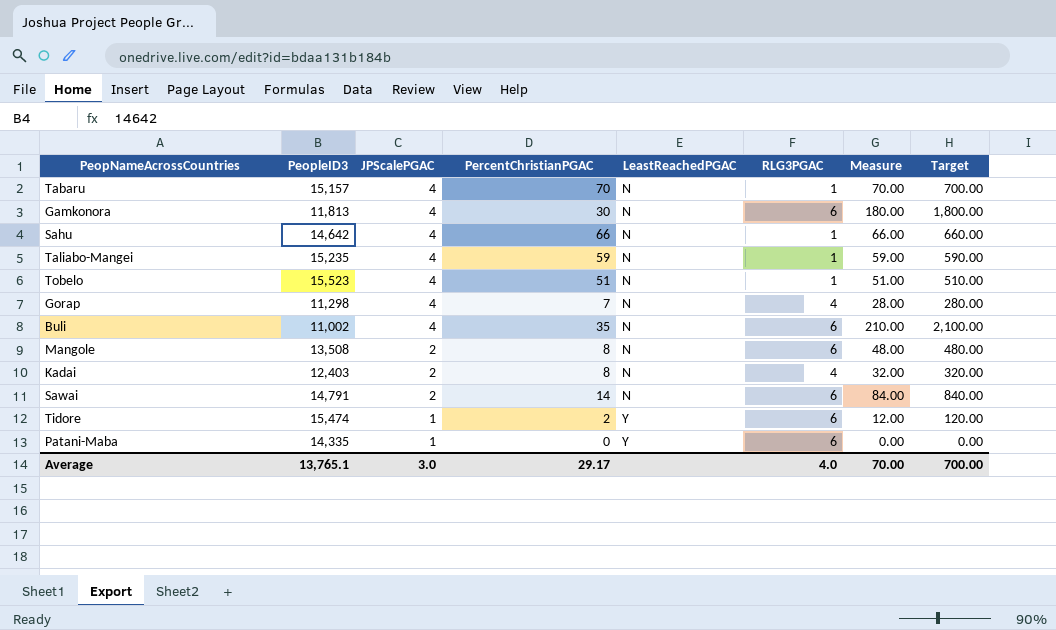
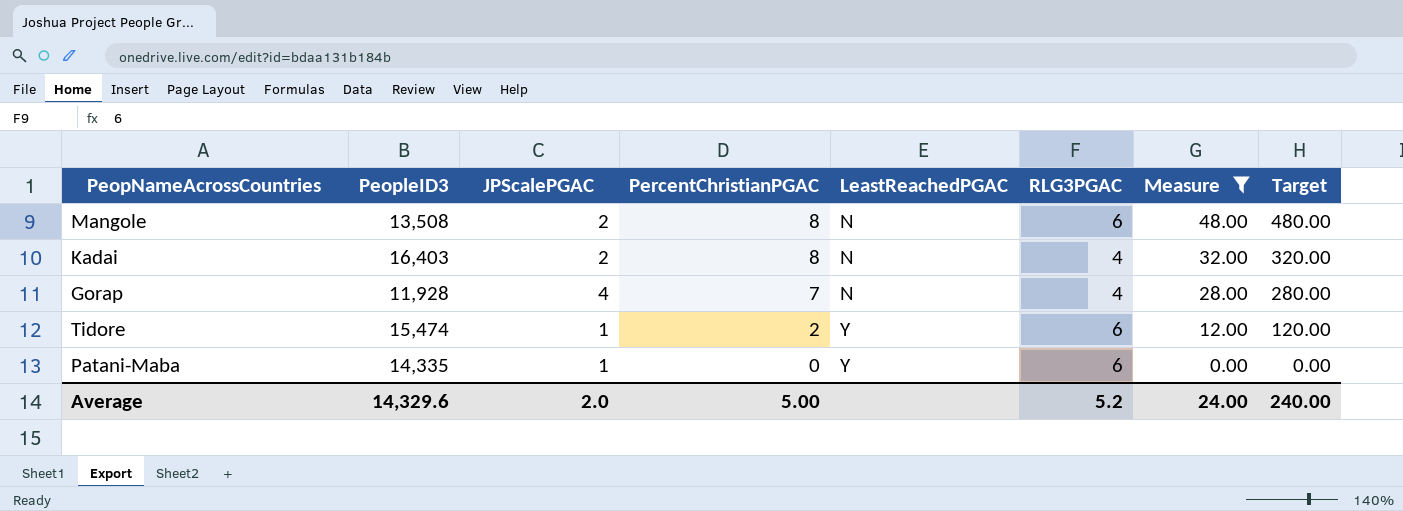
filter: none -> Measure <= 48.00
row order: JPScalePGAC descending -> PercentChristianPGAC descending
Kadai | PeopleID3: 12,403 -> 16,403
Gorap | PeopleID3: 11,298 -> 11,928
Average | PeopleID3: 13,765.1 -> 14,329.6
Average | JPScalePGAC: 3.0 -> 2.0
Average | PercentChristianPGAC: 29.17 -> 5.00
Average | RLG3PGAC: 4.0 -> 5.2
Average | Measure: 70.00 -> 24.00
Average | Target: 700.00 -> 240.00

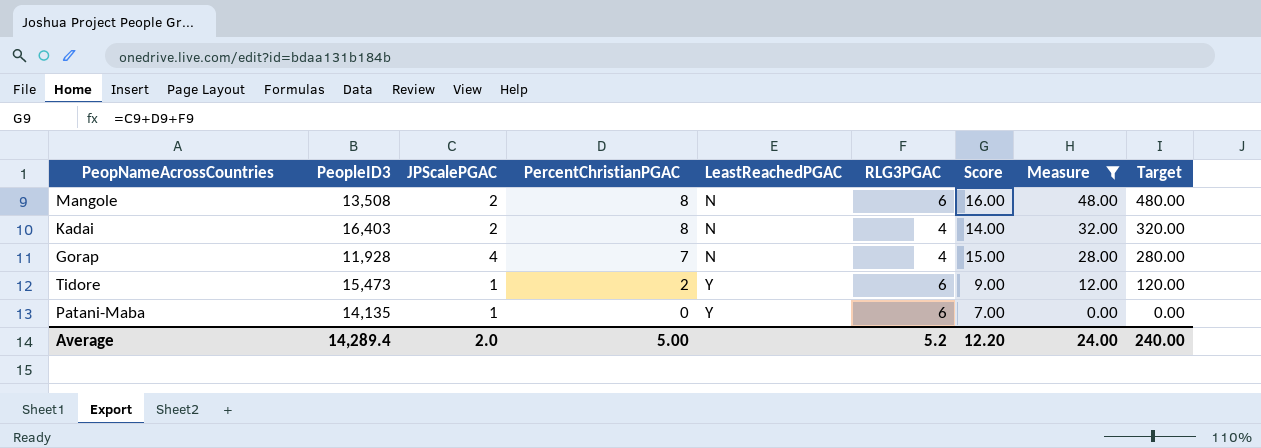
column Score | formula: none -> [JPScalePGAC] + [PercentChristianPGAC] + [RLG3PGAC]
Tidore | PeopleID3: 15,474 -> 15,473
Patani-Maba | PeopleID3: 14,335 -> 14,135
Average | PeopleID3: 14,329.6 -> 14,289.4

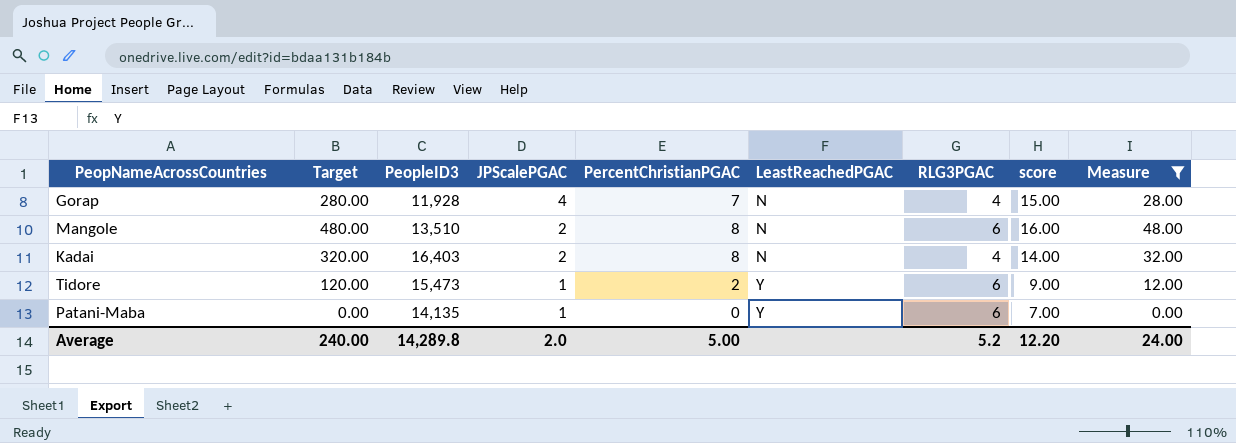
row order: PercentChristianPGAC descending -> JPScalePGAC descending
column Target | position: 9 -> 2
column name: Score -> score
Mangole | PeopleID3: 13,508 -> 13,510
Average | PeopleID3: 14,289.4 -> 14,289.8

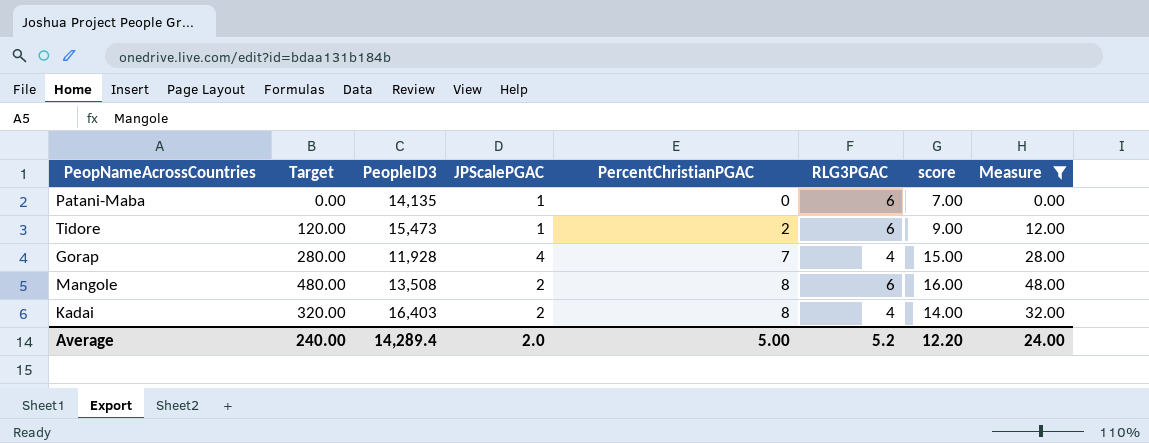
row order: JPScalePGAC descending -> PercentChristianPGAC ascending
column LeastReachedPGAC | position: 6 -> none
Mangole | PeopleID3: 13,510 -> 13,508
Average | PeopleID3: 14,289.8 -> 14,289.4

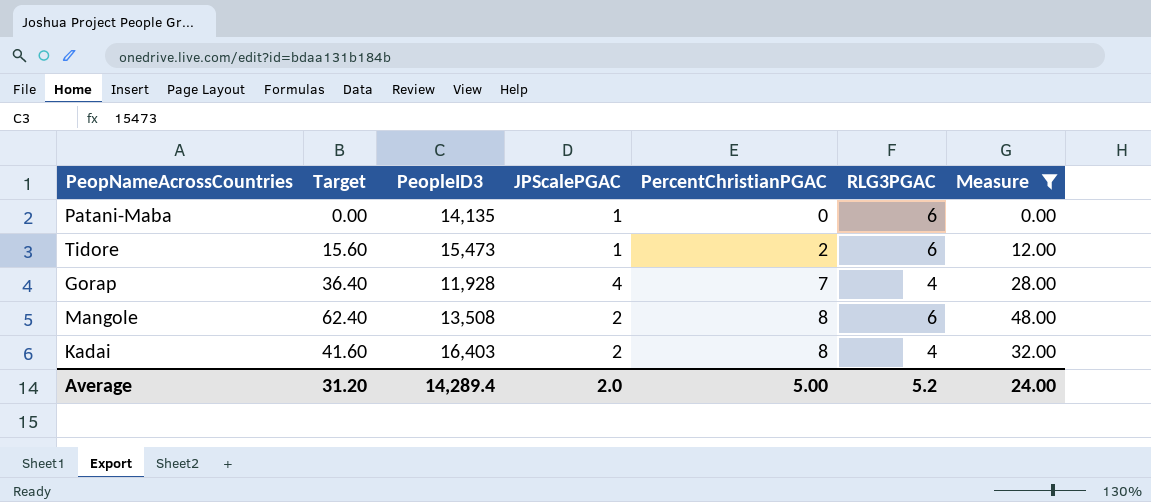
column score | formula: [JPScalePGAC] + [PercentChristianPGAC] + [RLG3PGAC] -> none
column Target | formula: [Measure] * 10 -> [Measure] * 1.3
Average | Target: 240.00 -> 31.20

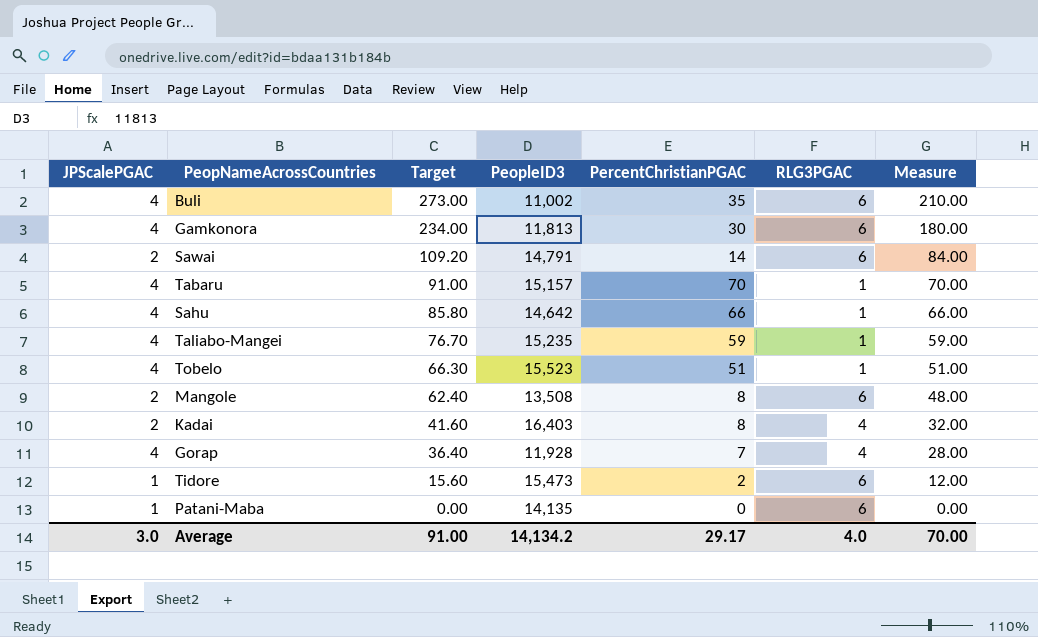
filter: Measure <= 48.00 -> none
row order: PercentChristianPGAC ascending -> Target descending
column JPScalePGAC | position: 4 -> 1
Average | JPScalePGAC: 2.0 -> 3.0
Average | Target: 31.20 -> 91.00
Average | PeopleID3: 14,289.4 -> 14,134.2
Average | PercentChristianPGAC: 5.00 -> 29.17
Average | RLG3PGAC: 5.2 -> 4.0
Average | Measure: 24.00 -> 70.00

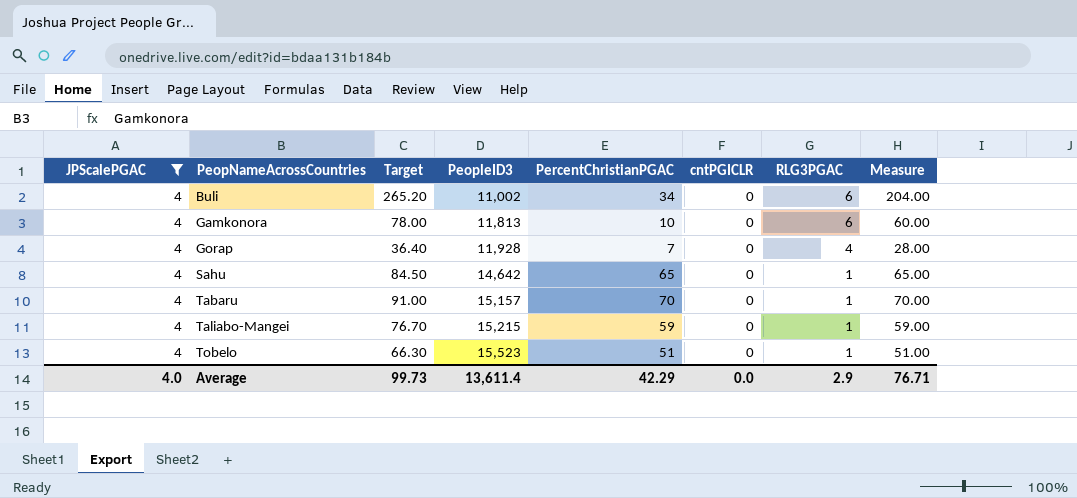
filter: none -> JPScalePGAC = 4
row order: Target descending -> PeopNameAcrossCountries ascending
column cntPGICLR | position: none -> 6
Buli | Target: 273.00 -> 265.20
Buli | PercentChristianPGAC: 35 -> 34
Buli | Measure: 210.00 -> 204.00
Gamkonora | Target: 234.00 -> 78.00
Gamkonora | PercentChristianPGAC: 30 -> 10
Gamkonora | Measure: 180.00 -> 60.00
Sahu | Target: 85.80 -> 84.50
Sahu | PercentChristianPGAC: 66 -> 65
Sahu | Measure: 66.00 -> 65.00
Taliabo-Mangei | PeopleID3: 15,235 -> 15,215
Average | JPScalePGAC: 3.0 -> 4.0
Average | Target: 91.00 -> 99.73
Average | PeopleID3: 14,134.2 -> 13,611.4
Average | PercentChristianPGAC: 29.17 -> 42.29
Average | RLG3PGAC: 4.0 -> 2.9
Average | Measure: 70.00 -> 76.71

